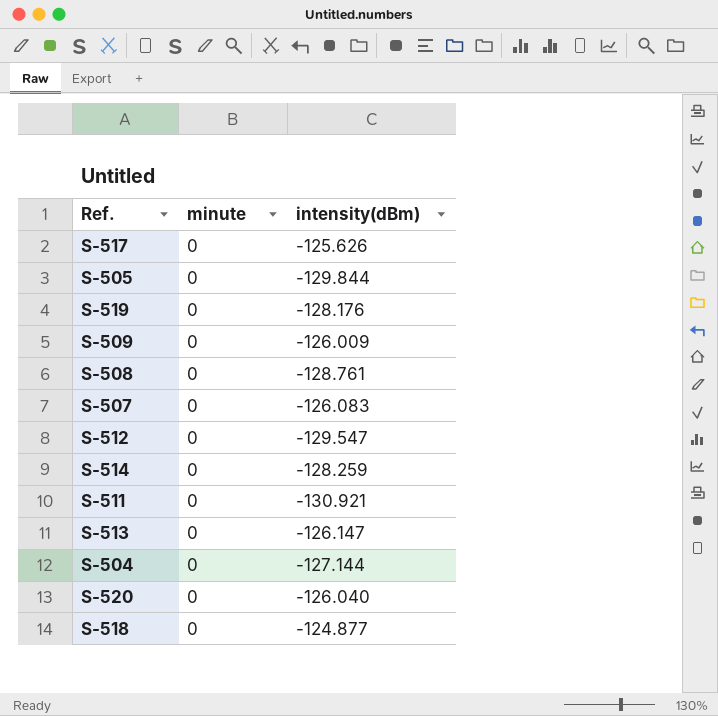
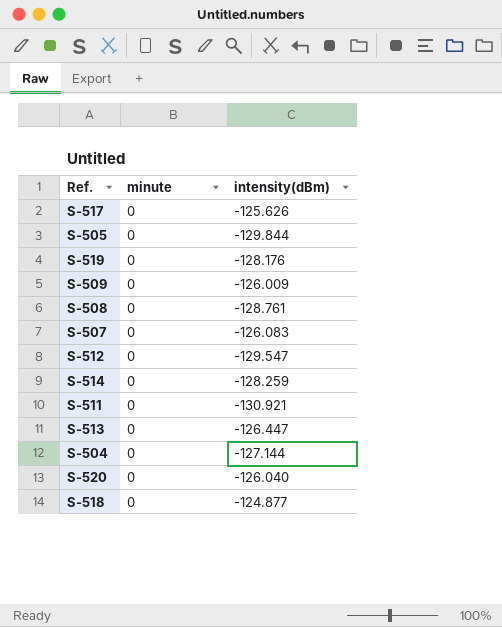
S-513 | intensity(dBm): -126.147 -> -126.447

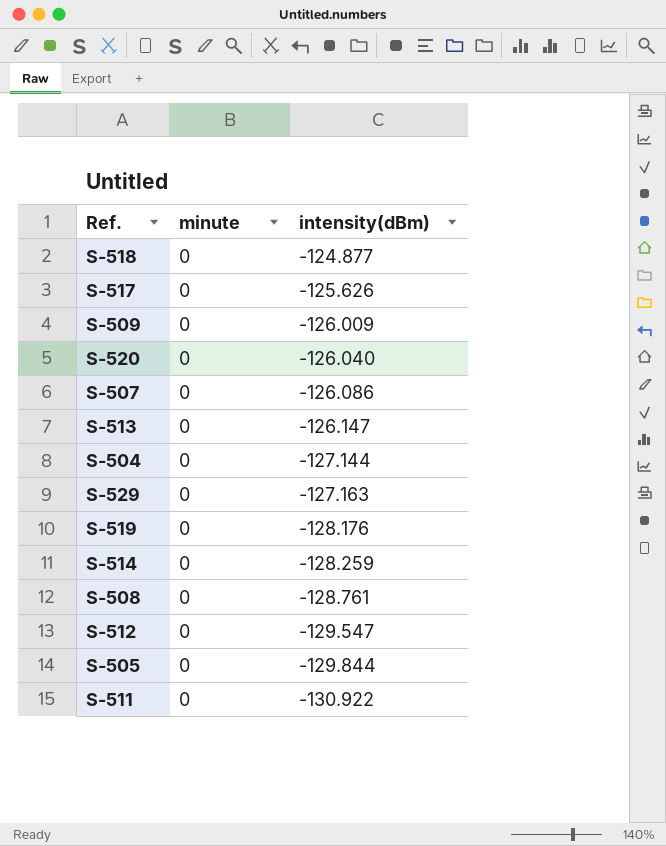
row order: none -> intensity(dBm) descending
S-507 | intensity(dBm): -126.083 -> -126.086
S-513 | intensity(dBm): -126.447 -> -126.147
row S-529: none -> 0 | -127.163
S-511 | intensity(dBm): -130.921 -> -130.922

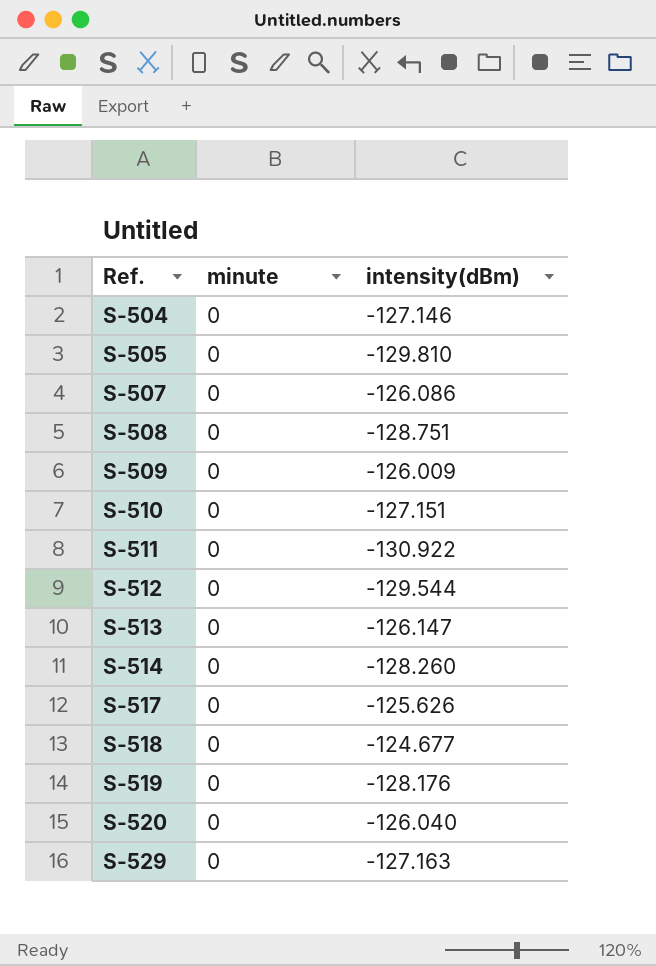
row order: intensity(dBm) descending -> Ref. ascending
S-504 | intensity(dBm): -127.144 -> -127.146
S-505 | intensity(dBm): -129.844 -> -129.810
S-508 | intensity(dBm): -128.761 -> -128.751
row S-510: none -> 0 | -127.151
S-512 | intensity(dBm): -129.547 -> -129.544
S-514 | intensity(dBm): -128.259 -> -128.260
S-518 | intensity(dBm): -124.877 -> -124.677

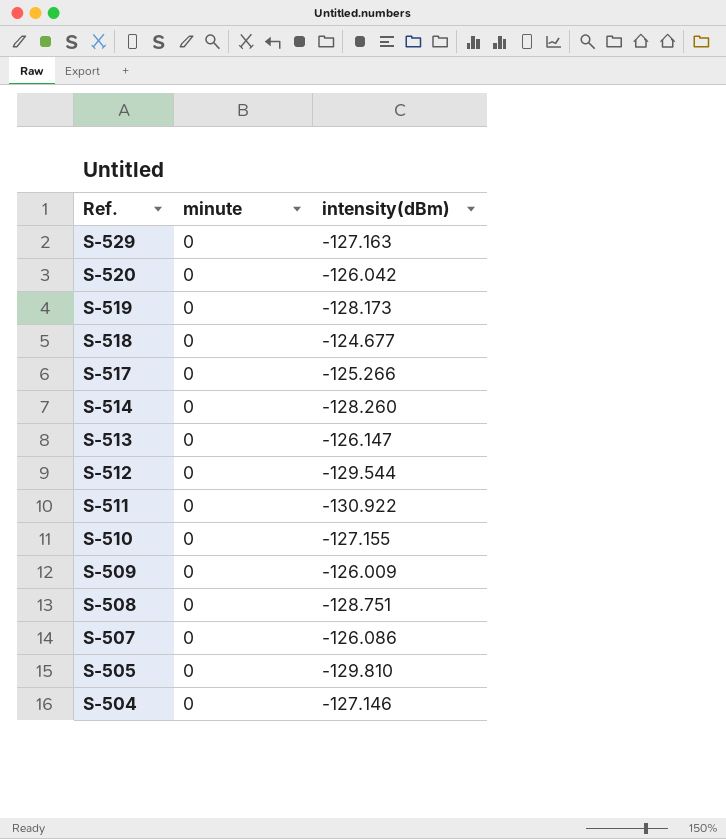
row order: Ref. ascending -> Ref. descending
S-520 | intensity(dBm): -126.040 -> -126.042
S-519 | intensity(dBm): -128.176 -> -128.173
S-517 | intensity(dBm): -125.626 -> -125.266
S-510 | intensity(dBm): -127.151 -> -127.155

